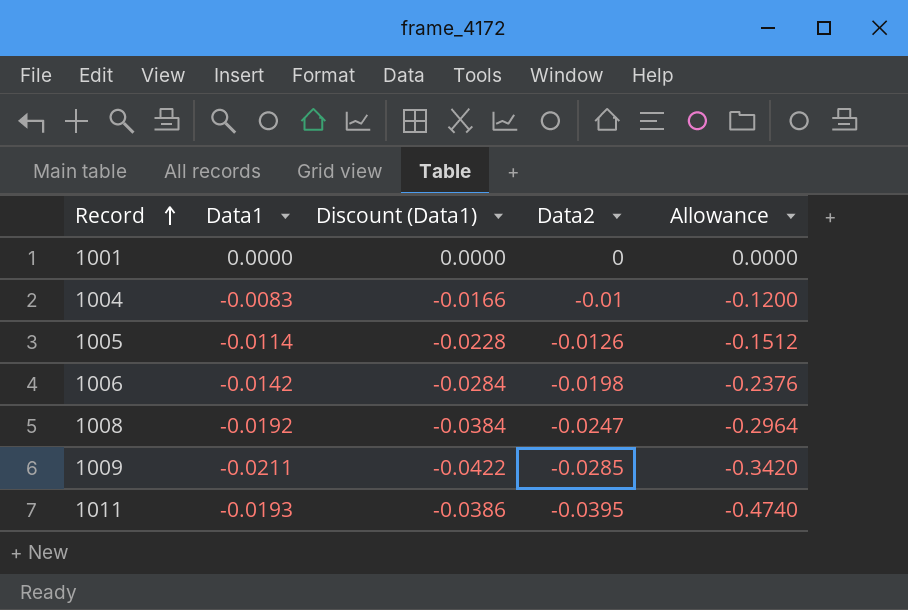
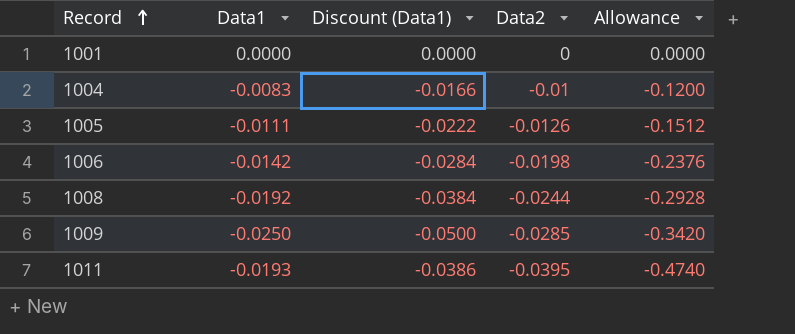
1005 | Data1: -0.0114 -> -0.0111
1005 | Discount (Data1): -0.0228 -> -0.0222
1008 | Data2: -0.0247 -> -0.0244
1008 | Allowance: -0.2964 -> -0.2928
1009 | Data1: -0.0211 -> -0.0250
1009 | Discount (Data1): -0.0422 -> -0.0500

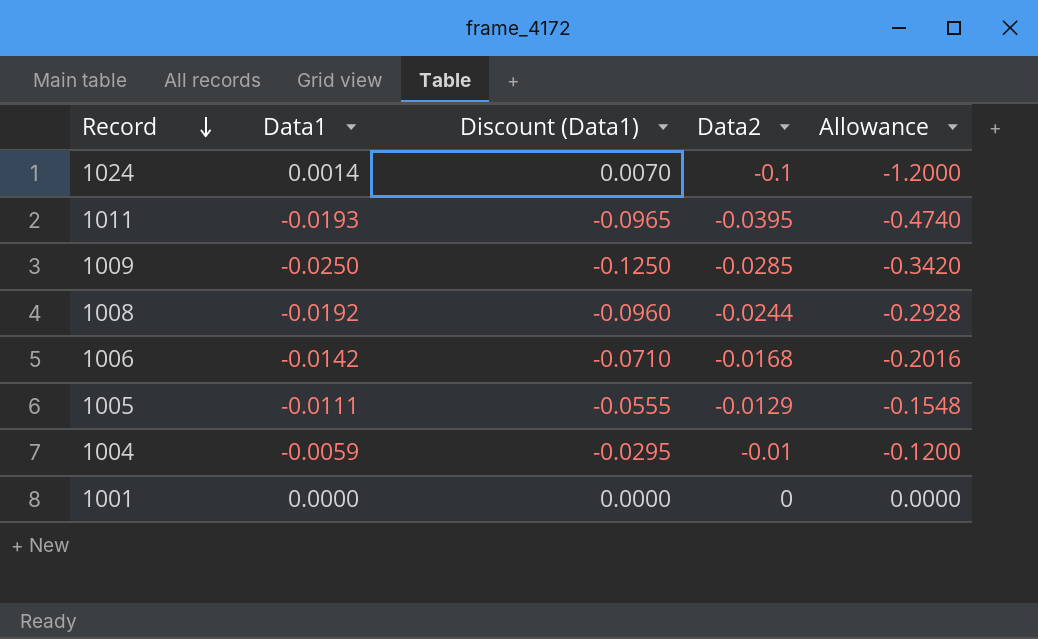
row order: Record ascending -> Record descending
column Discount (Data1) | formula: [Data1] * 2 -> [Data1] * 5
row 1024: none -> 0.0014 | 0.0070 | -0.1 | -1.2000
1006 | Data2: -0.0198 -> -0.0168
1006 | Allowance: -0.2376 -> -0.2016
1005 | Data2: -0.0126 -> -0.0129
1005 | Allowance: -0.1512 -> -0.1548
1004 | Data1: -0.0083 -> -0.0059

